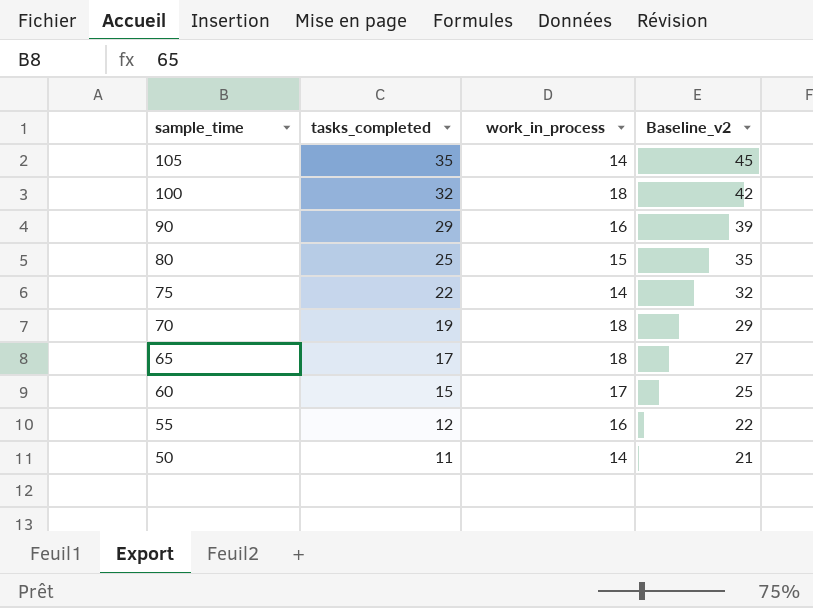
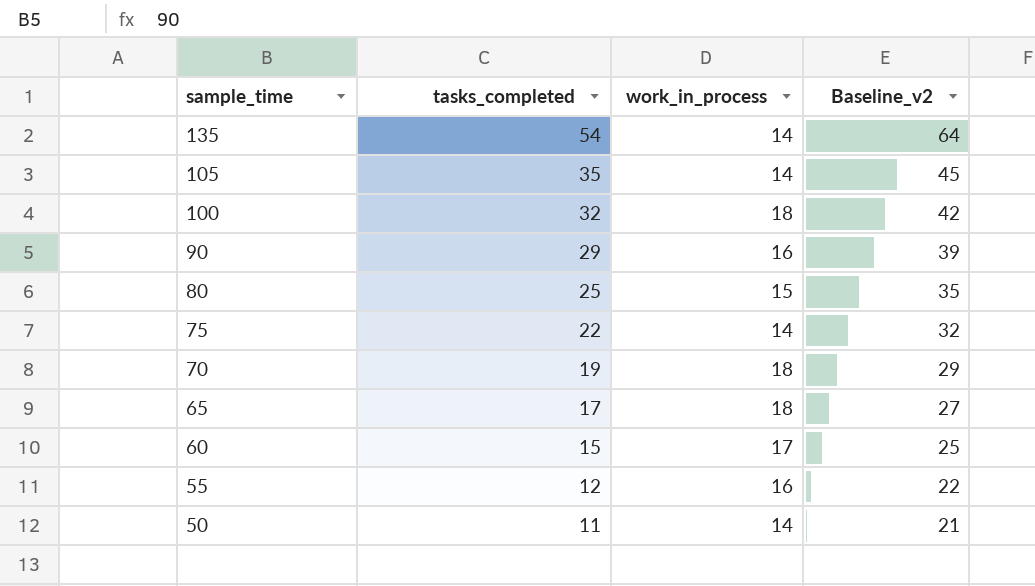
row 135: none -> 54 | 14 | 64

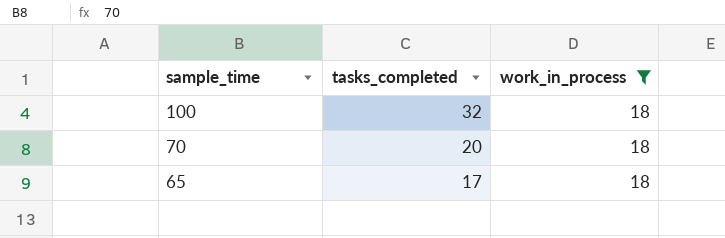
filter: none -> work_in_process = 18
column Baseline_v2 | formula: [tasks_completed] + 10 -> none
70 | tasks_completed: 19 -> 20

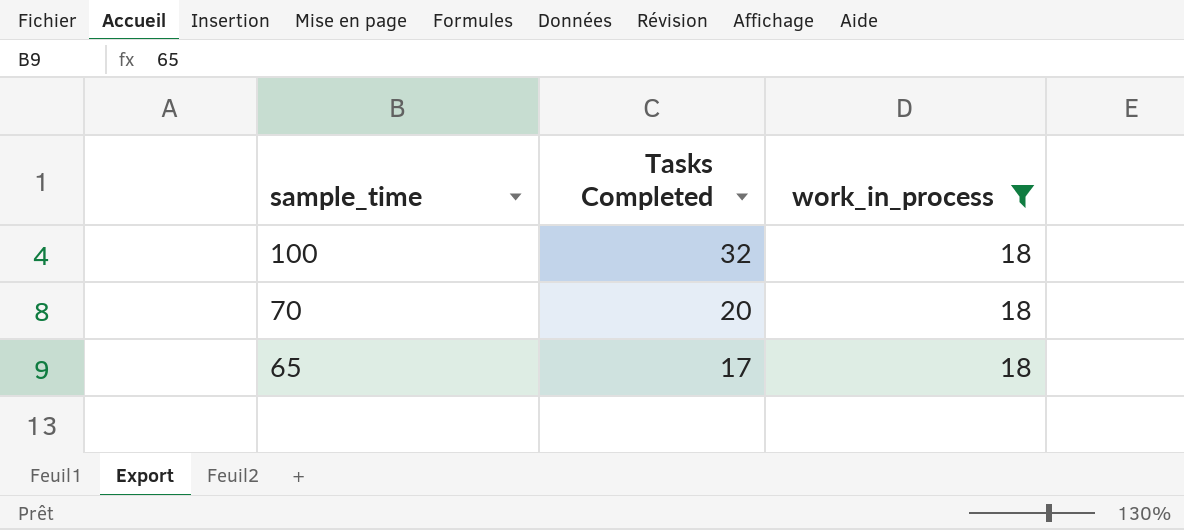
column name: tasks_completed -> Tasks Completed

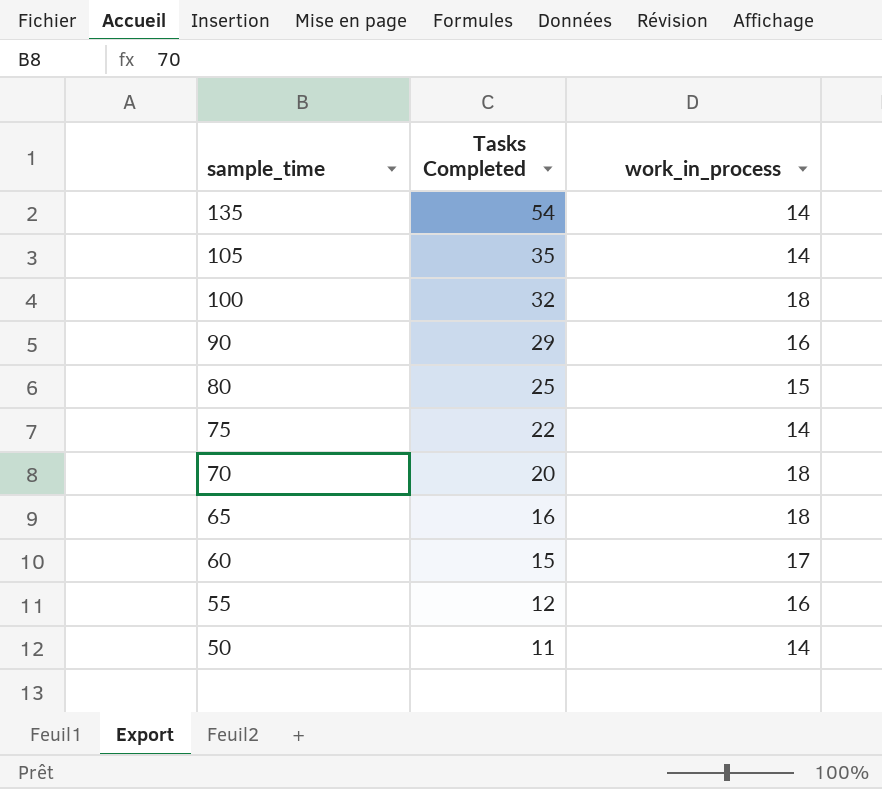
filter: work_in_process = 18 -> none
65 | Tasks Completed: 17 -> 16

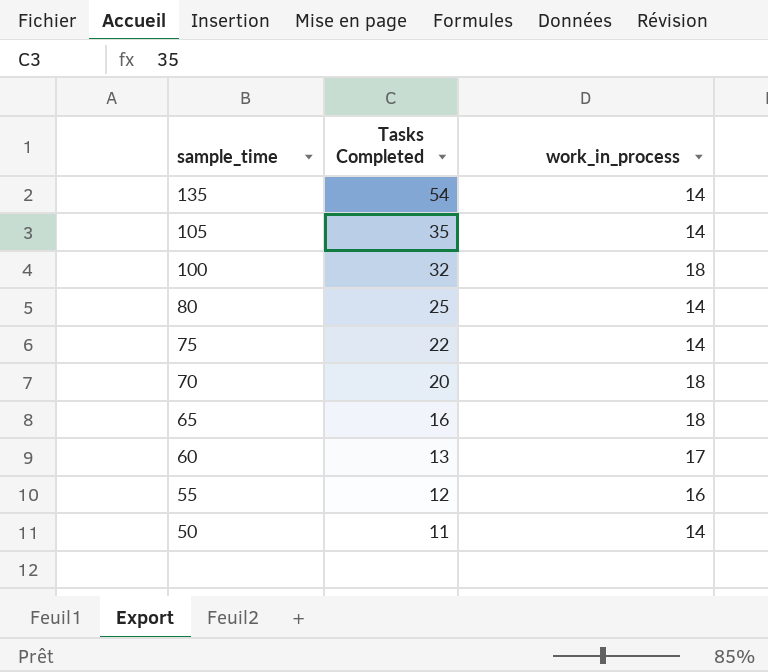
row 90: 29 | 16 -> none
80 | work_in_process: 15 -> 14
60 | Tasks Completed: 15 -> 13

